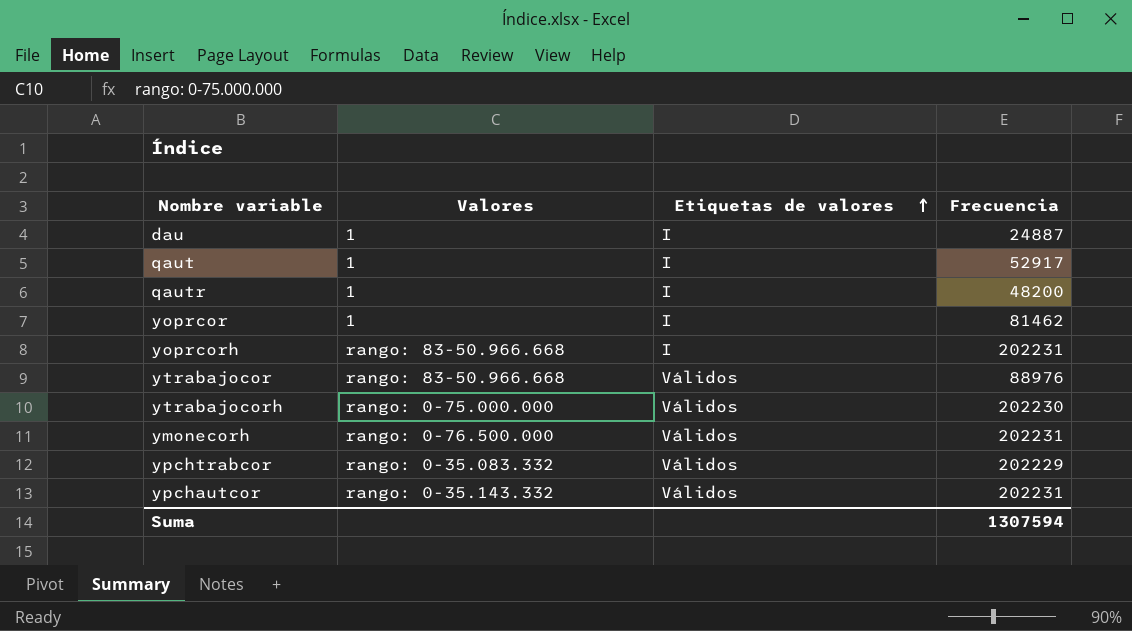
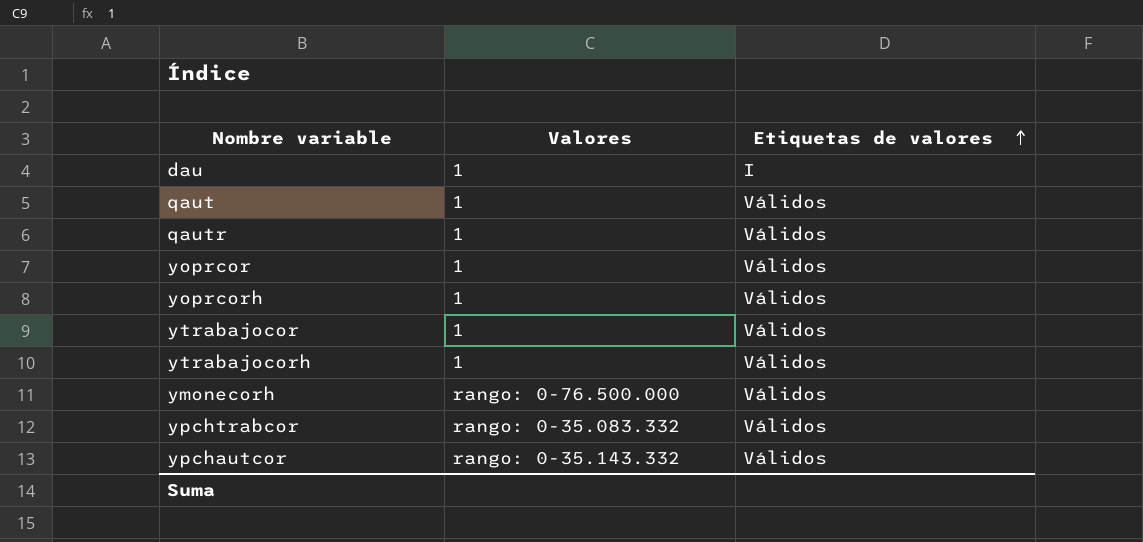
column Frecuencia | position: 4 -> none
qaut | Etiquetas de valores: I -> Válidos
qautr | Etiquetas de valores: I -> Válidos
yoprcor | Etiquetas de valores: I -> Válidos
yoprcorh | Valores: rango: 83-50.966.668 -> 1
yoprcorh | Etiquetas de valores: I -> Válidos
ytrabajocor | Valores: rango: 83-50.966.668 -> 1
ytrabajocorh | Valores: rango: 0-75.000.000 -> 1

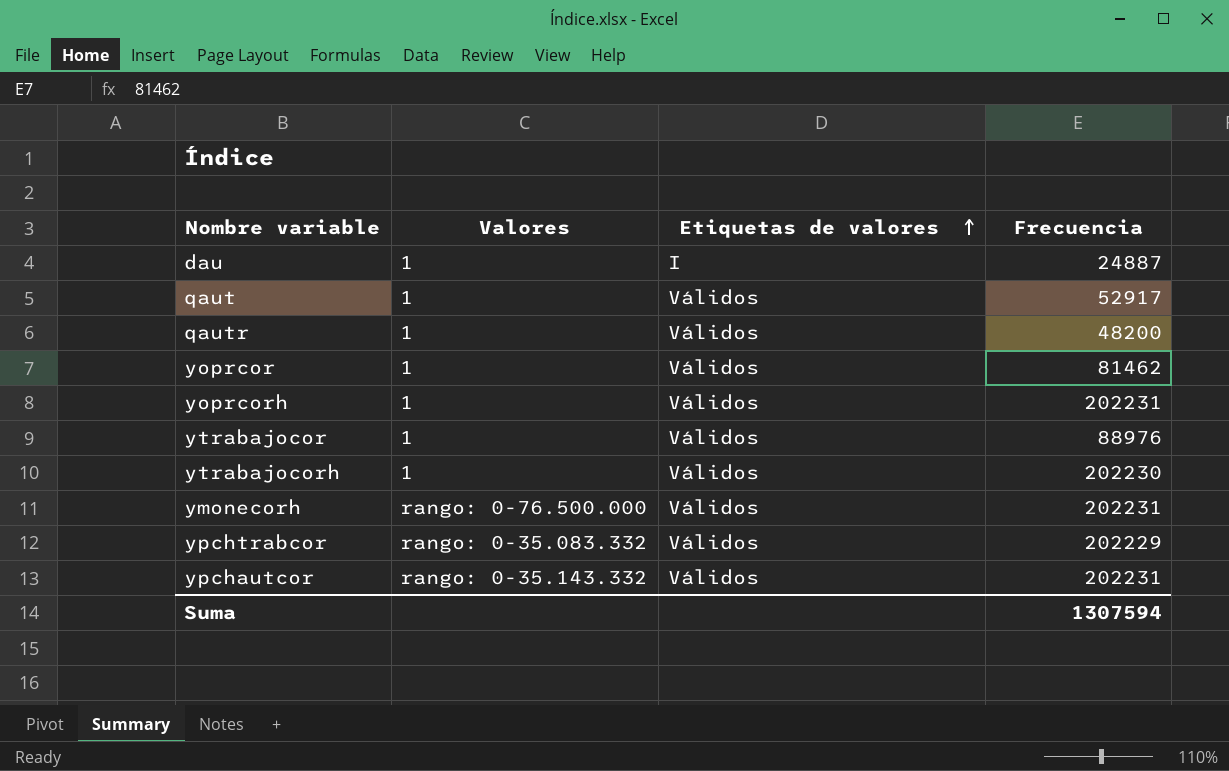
column Frecuencia | position: none -> 4

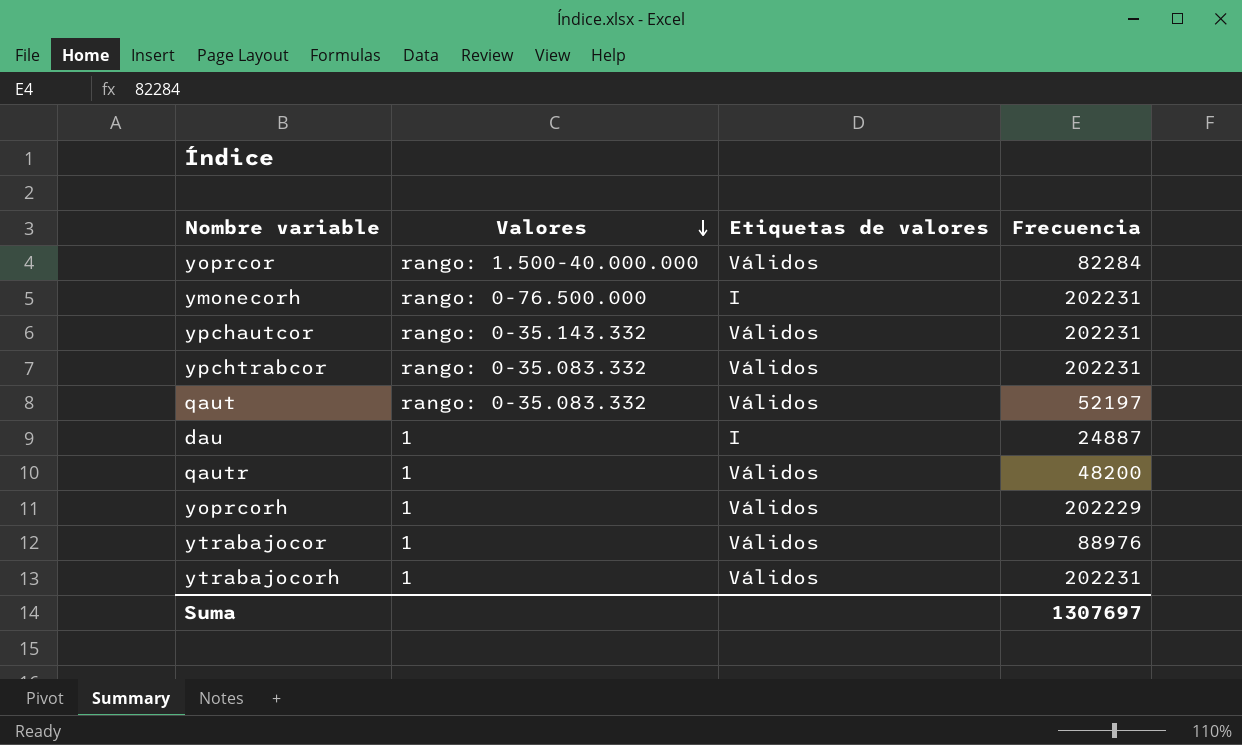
row order: Etiquetas de valores ascending -> Valores descending
yoprcor | Valores: 1 -> rango: 1.500-40.000.000
yoprcor | Frecuencia: 81462 -> 82284
ymonecorh | Etiquetas de valores: Válidos -> I
ypchtrabcor | Frecuencia: 202229 -> 202231
qaut | Valores: 1 -> rango: 0-35.083.332
qaut | Frecuencia: 52917 -> 52197
yoprcorh | Frecuencia: 202231 -> 202229
ytrabajocorh | Frecuencia: 202230 -> 202231
Suma | Frecuencia: 1307594 -> 1307697

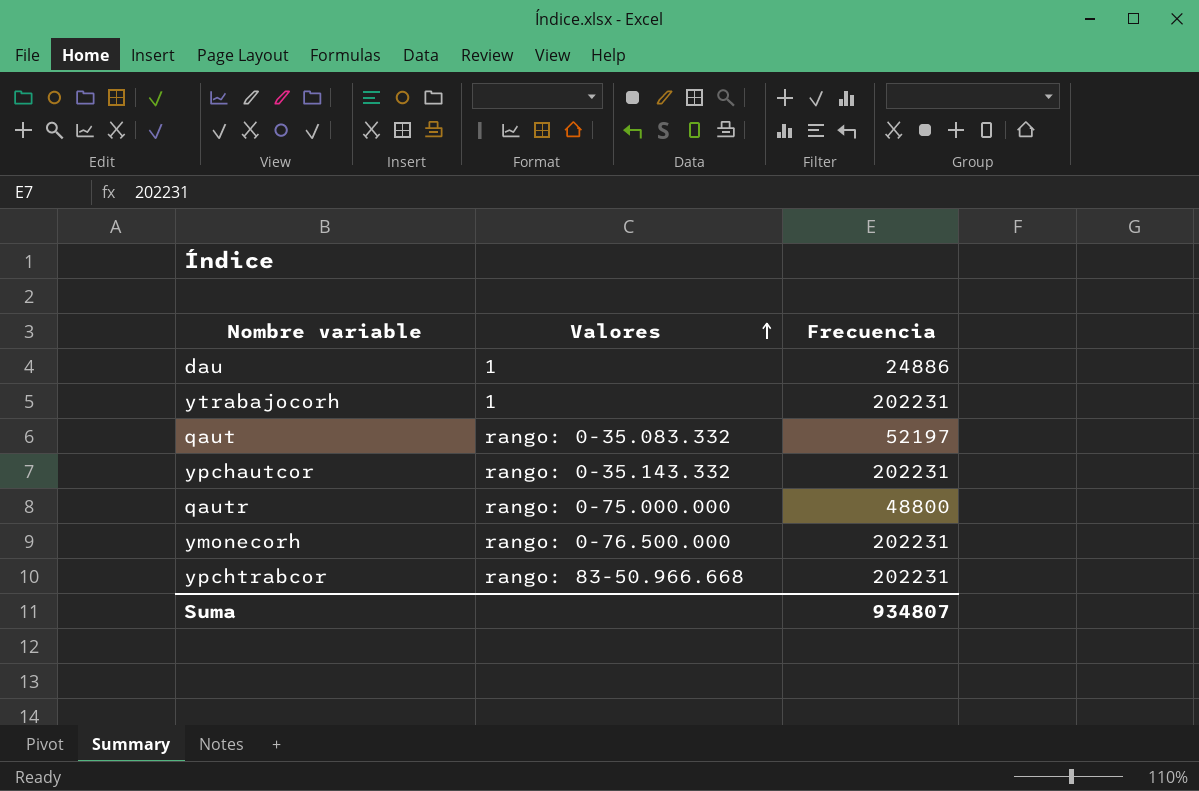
row order: Valores descending -> Valores ascending
column Etiquetas de valores | position: 3 -> none
row yoprcor: rango: 1.500-40.000.000 | Válidos | 82284 -> none
row yoprcorh: 1 | Válidos | 202229 -> none
row ytrabajocor: 1 | Válidos | 88976 -> none
dau | Frecuencia: 24887 -> 24886
qautr | Valores: 1 -> rango: 0-75.000.000
qautr | Frecuencia: 48200 -> 48800
ypchtrabcor | Valores: rango: 0-35.083.332 -> rango: 83-50.966.668
Suma | Frecuencia: 1307697 -> 934807

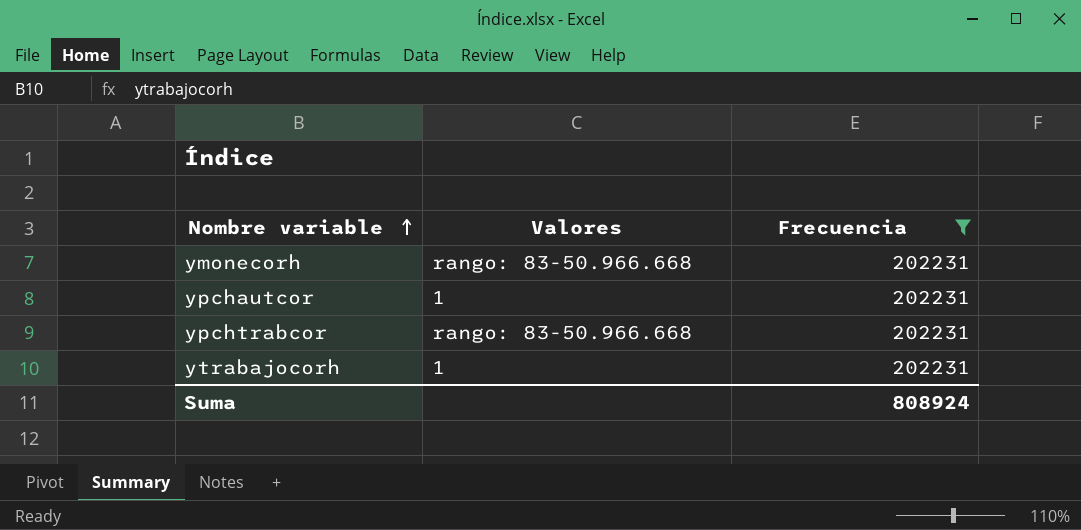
filter: none -> Frecuencia = 202231
row order: Valores ascending -> Nombre variable ascending
ymonecorh | Valores: rango: 0-76.500.000 -> rango: 83-50.966.668
ypchautcor | Valores: rango: 0-35.143.332 -> 1
Suma | Frecuencia: 934807 -> 808924

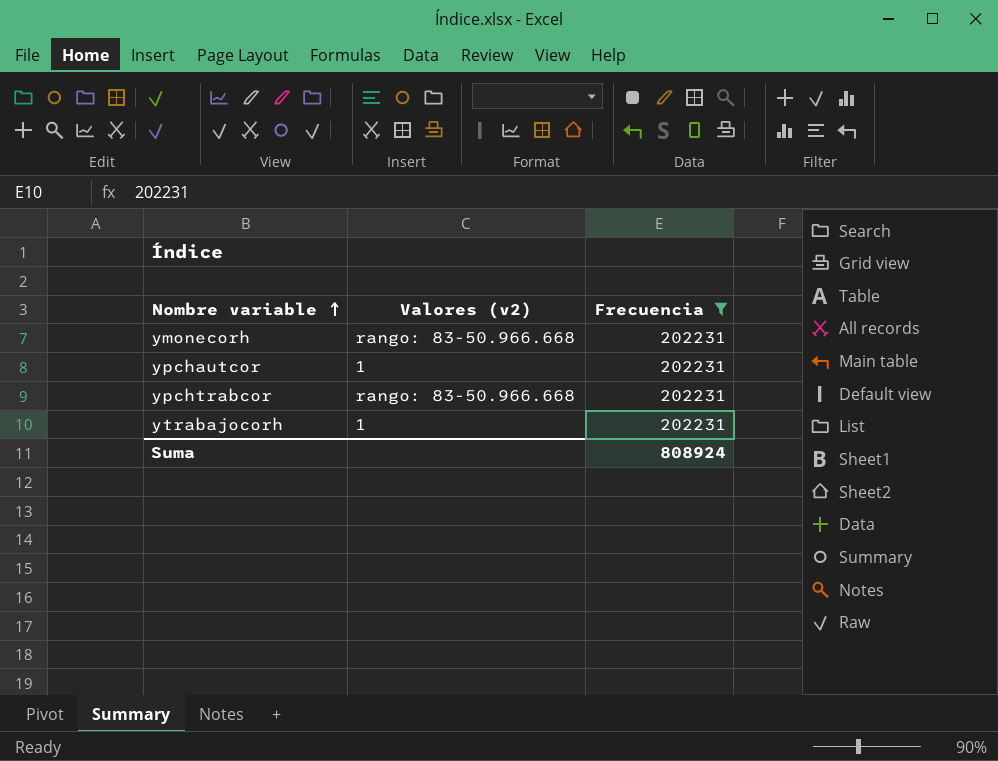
column name: Valores -> Valores (v2)

